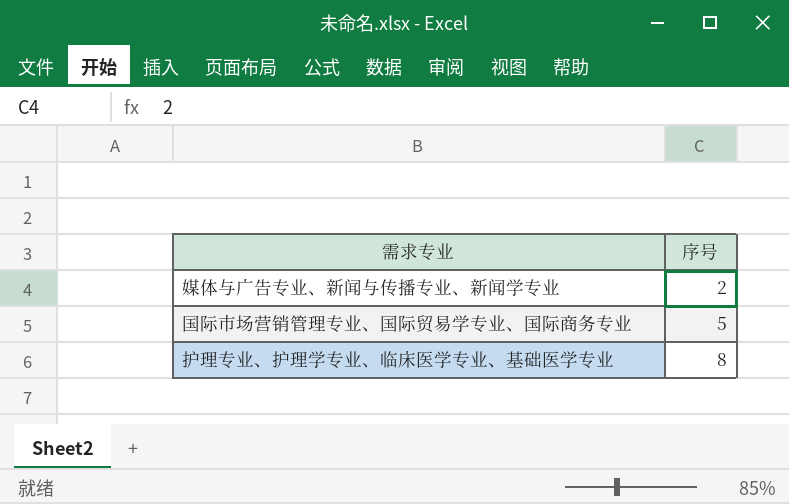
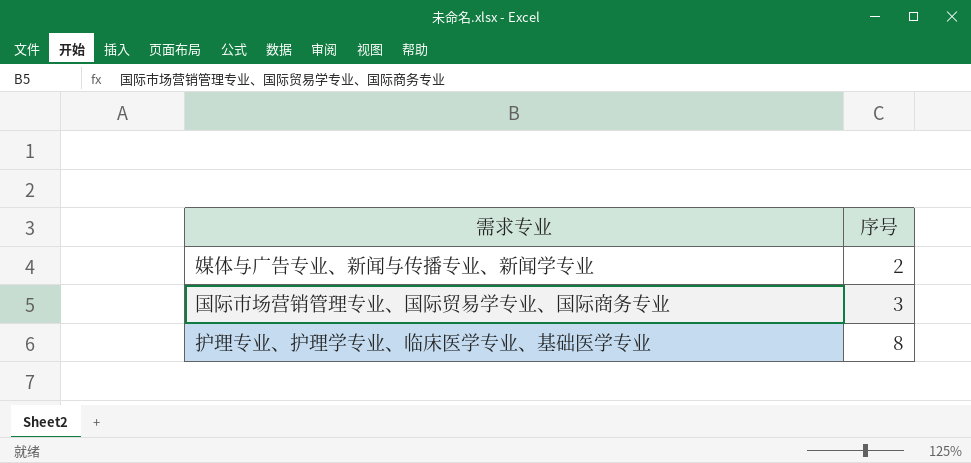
国际市场营销管理专业、国际贸易学专业、国际商务专业 | 序号: 5 -> 3

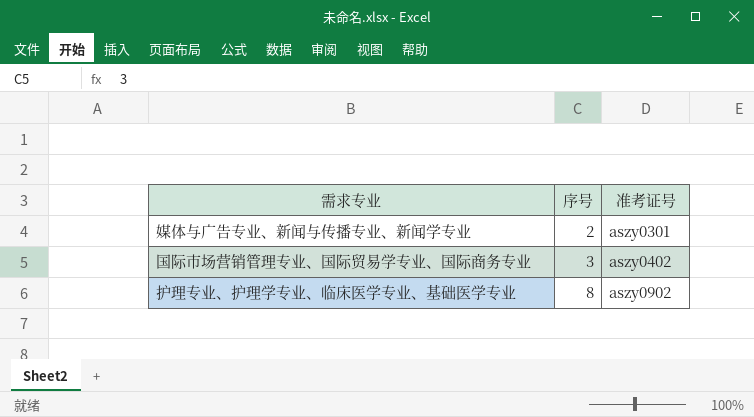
column 准考证号 | position: none -> 3

